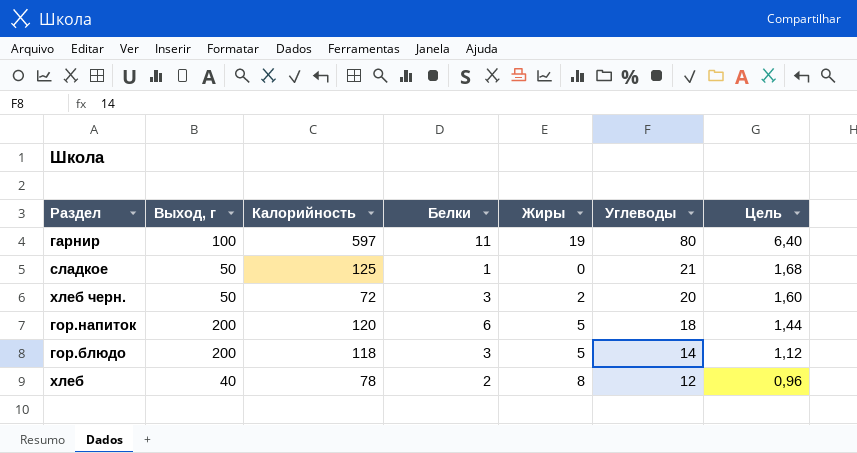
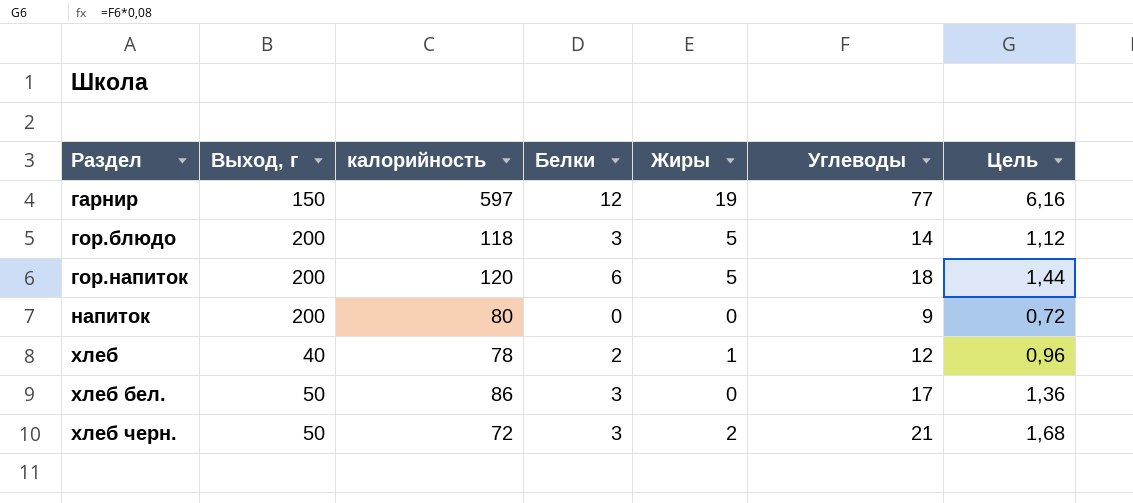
row order: Углеводы descending -> Раздел ascending
column name: Калорийность -> калорийность
row сладкое: 50 | 125 | 1 | 0 | 21 | 1,68 -> none
гарнир | Выход, г: 100 -> 150
гарнир | Белки: 11 -> 12
гарнир | Углеводы: 80 -> 77
гарнир | Цель: 6,40 -> 6,16
row напиток: none -> 200 | 80 | 0 | 0 | 9 | 0,72
хлеб | Жиры: 8 -> 1
row хлеб бел.: none -> 50 | 86 | 3 | 0 | 17 | 1,36
хлеб черн. | Углеводы: 20 -> 21
хлеб черн. | Цель: 1,60 -> 1,68

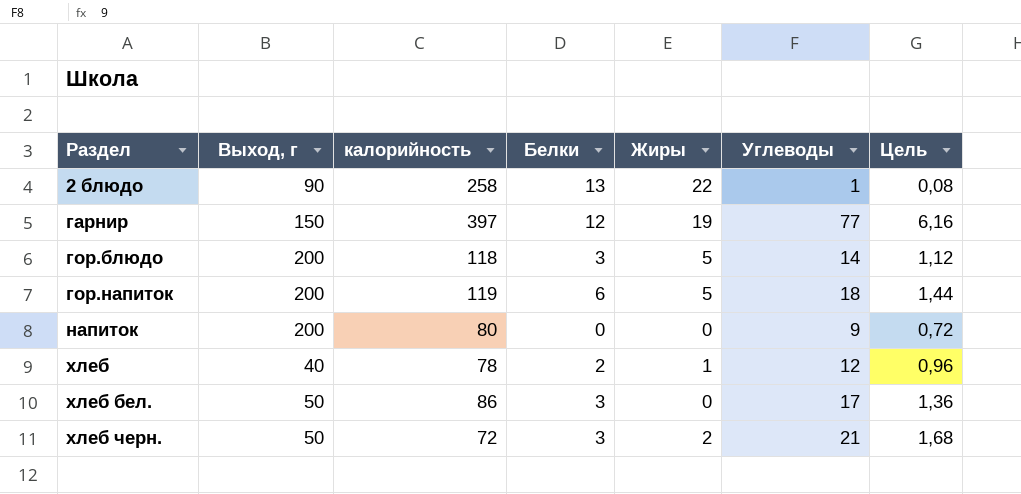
row 2 блюдо: none -> 90 | 258 | 13 | 22 | 1 | 0,08
гарнир | калорийность: 597 -> 397
гор.напиток | калорийность: 120 -> 119

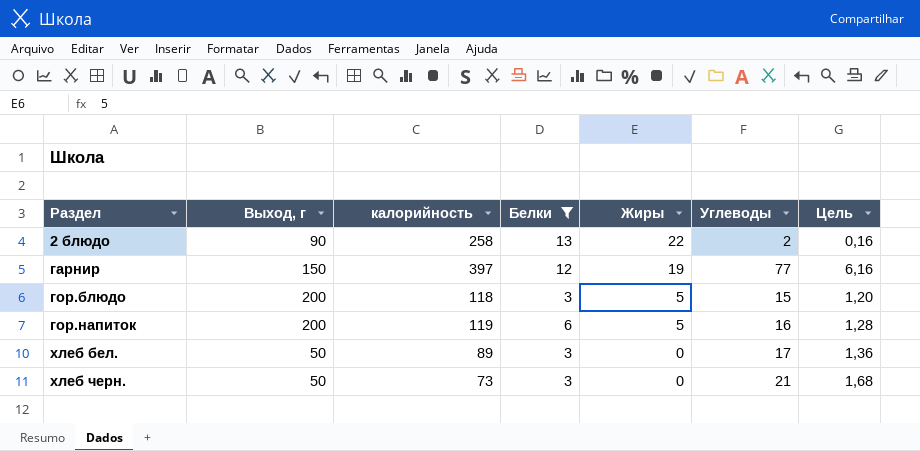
filter: none -> Белки >= 3
2 блюдо | Углеводы: 1 -> 2
2 блюдо | Цель: 0,08 -> 0,16
гор.блюдо | Углеводы: 14 -> 15
гор.блюдо | Цель: 1,12 -> 1,20
гор.напиток | Углеводы: 18 -> 16
гор.напиток | Цель: 1,44 -> 1,28
хлеб бел. | калорийность: 86 -> 89
хлеб черн. | калорийность: 72 -> 73
хлеб черн. | Жиры: 2 -> 0

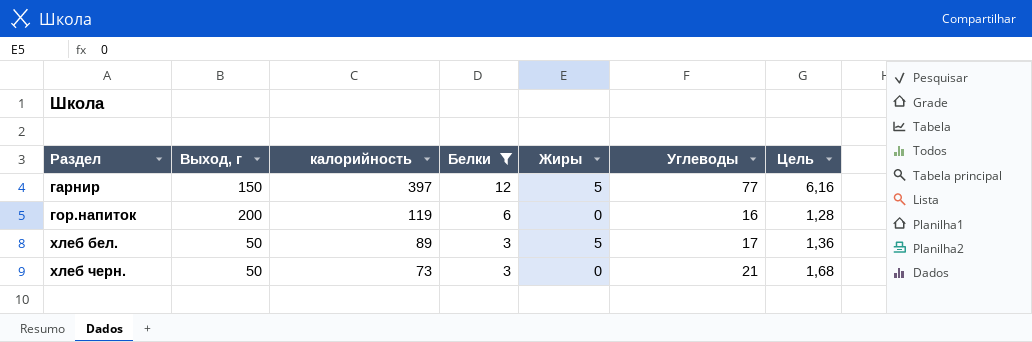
row 2 блюдо: 90 | 258 | 13 | 22 | 2 | 0,16 -> none
row гор.блюдо: 200 | 118 | 3 | 5 | 15 | 1,20 -> none
гарнир | Жиры: 19 -> 5
гор.напиток | Жиры: 5 -> 0
хлеб бел. | Жиры: 0 -> 5

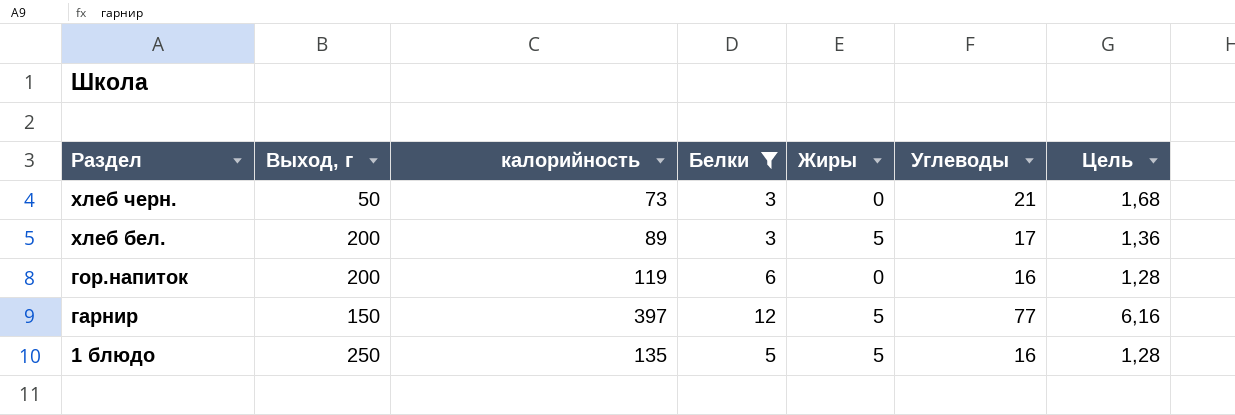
row order: Раздел ascending -> Раздел descending
хлеб бел. | Выход, г: 50 -> 200
row 1 блюдо: none -> 250 | 135 | 5 | 5 | 16 | 1,28

